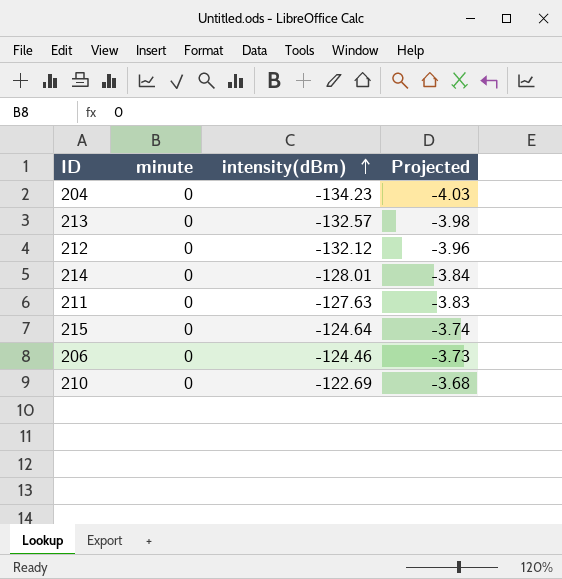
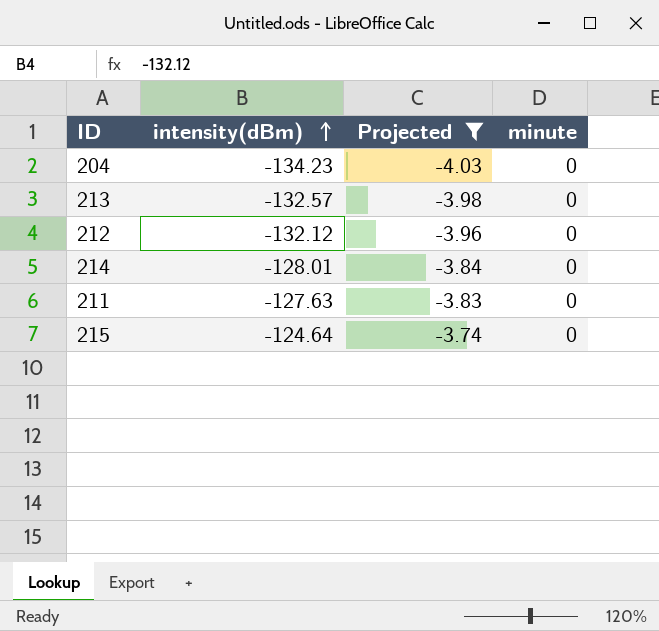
filter: none -> Projected <= -3.74
column minute | position: 2 -> 4

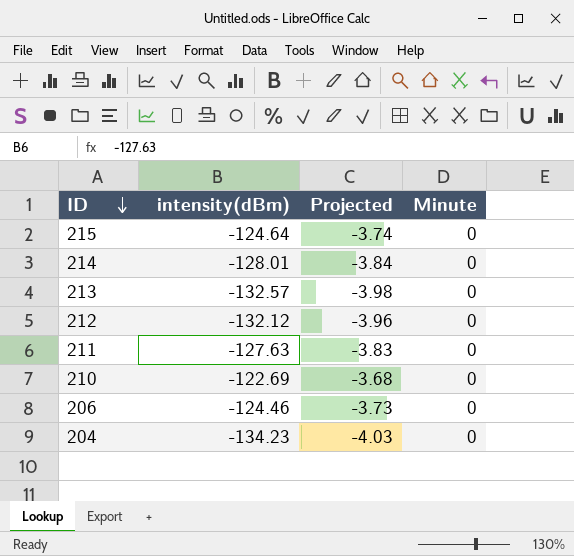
filter: Projected <= -3.74 -> none
row order: intensity(dBm) ascending -> ID descending
column name: minute -> Minute

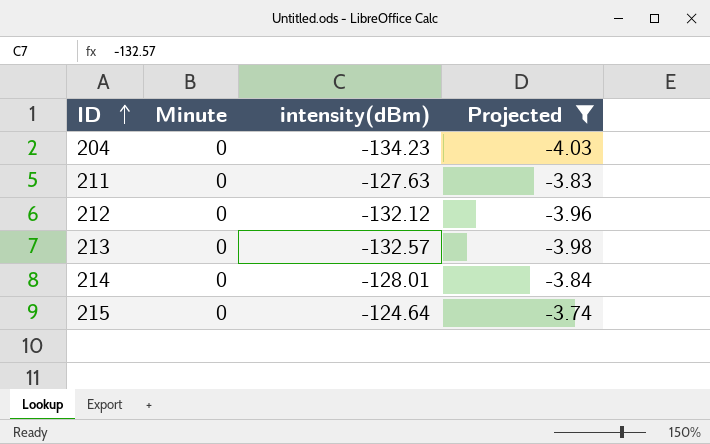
filter: none -> Projected <= -3.74
row order: ID descending -> ID ascending
column Minute | position: 4 -> 2

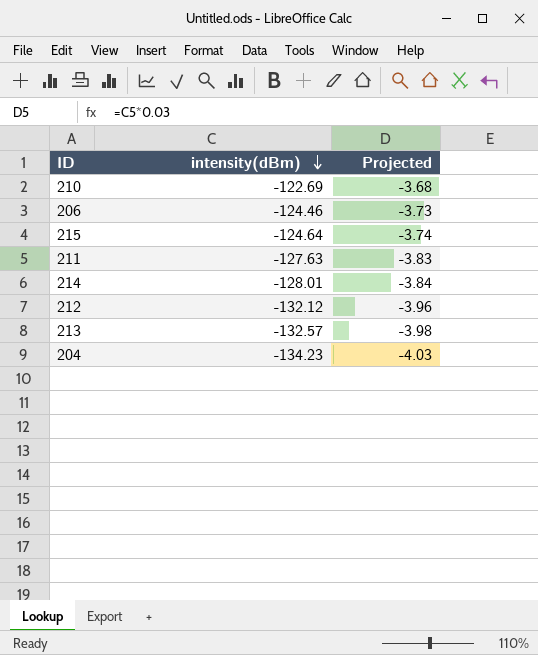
filter: Projected <= -3.74 -> none
row order: ID ascending -> intensity(dBm) descending
column Minute | position: 2 -> none

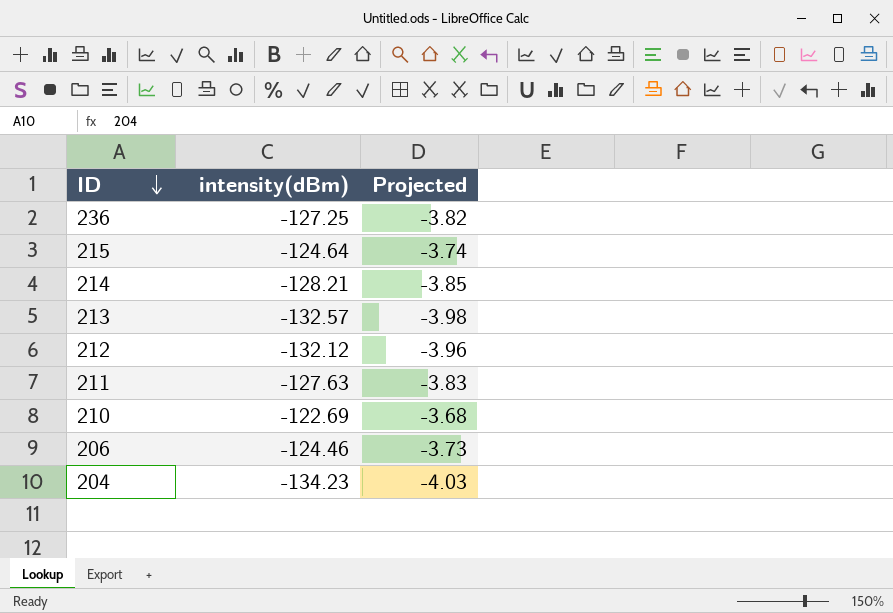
row order: intensity(dBm) descending -> ID descending
row 236: none -> -127.25 | -3.82
214 | intensity(dBm): -128.01 -> -128.21
214 | Projected: -3.84 -> -3.85

